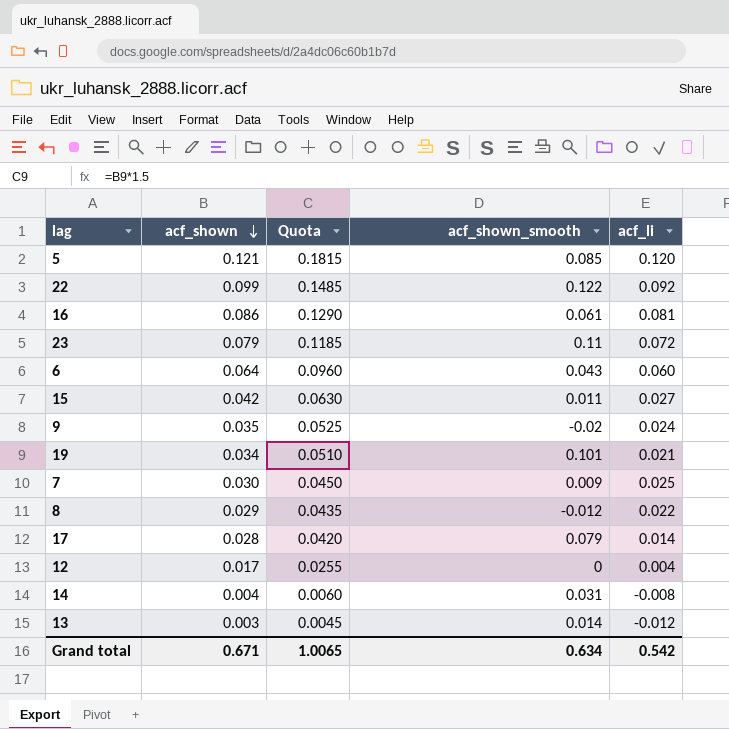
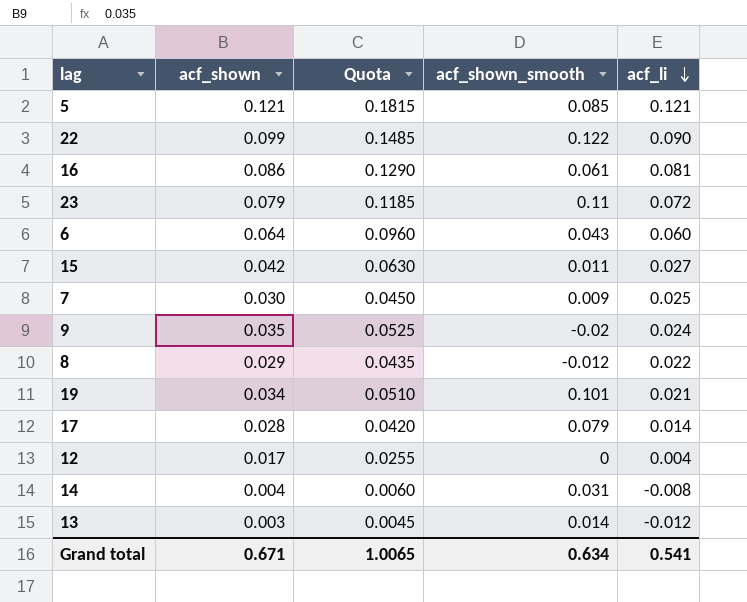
row order: acf_shown descending -> acf_li descending
5 | acf_li: 0.120 -> 0.121
22 | acf_li: 0.092 -> 0.090
Grand total | acf_li: 0.542 -> 0.541

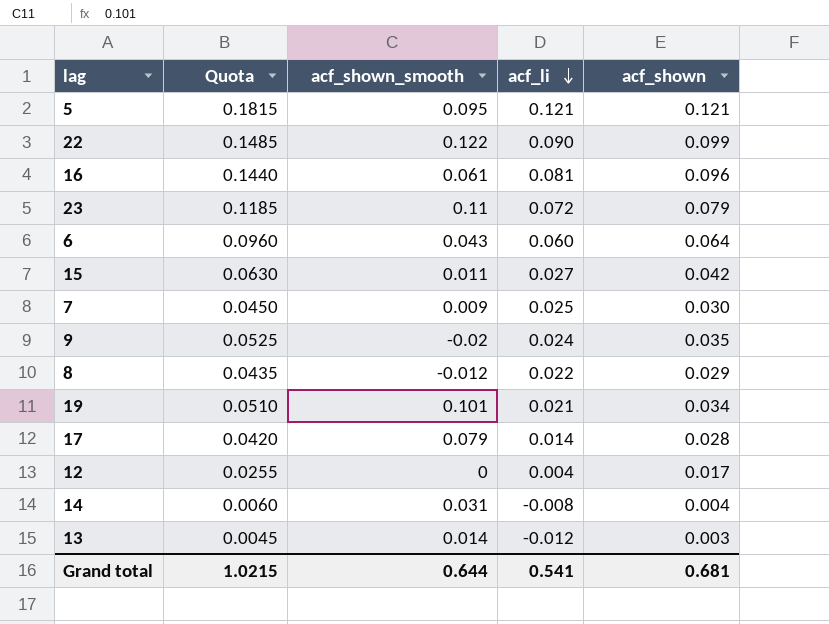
column acf_shown | position: 2 -> 5
5 | acf_shown_smooth: 0.085 -> 0.095
16 | Quota: 0.1290 -> 0.1440
16 | acf_shown: 0.086 -> 0.096
Grand total | Quota: 1.0065 -> 1.0215
Grand total | acf_shown_smooth: 0.634 -> 0.644
Grand total | acf_shown: 0.671 -> 0.681

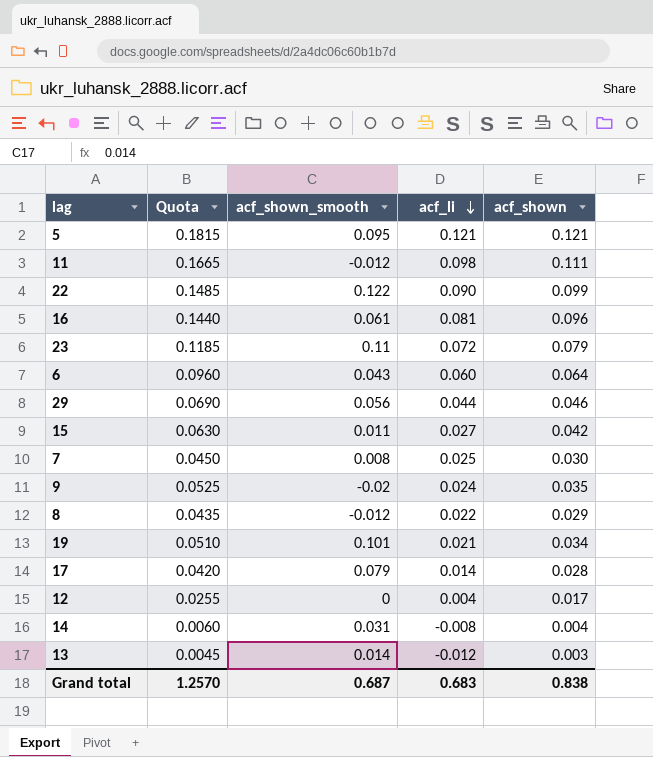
row 11: none -> 0.1665 | -0.012 | 0.098 | 0.111
row 29: none -> 0.0690 | 0.056 | 0.044 | 0.046
7 | acf_shown_smooth: 0.009 -> 0.008
Grand total | Quota: 1.0215 -> 1.2570
Grand total | acf_shown_smooth: 0.644 -> 0.687
Grand total | acf_li: 0.541 -> 0.683
Grand total | acf_shown: 0.681 -> 0.838

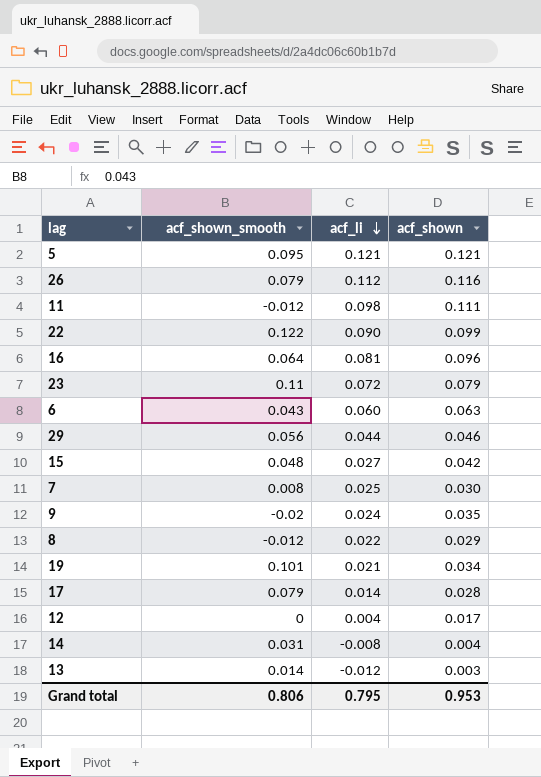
column Quota | formula: [acf_shown] * 1.5 -> none
row 26: none -> 0.079 | 0.112 | 0.116
16 | acf_shown_smooth: 0.061 -> 0.064
6 | acf_shown: 0.064 -> 0.063
15 | acf_shown_smooth: 0.011 -> 0.048
Grand total | acf_shown_smooth: 0.687 -> 0.806
Grand total | acf_li: 0.683 -> 0.795
Grand total | acf_shown: 0.838 -> 0.953

